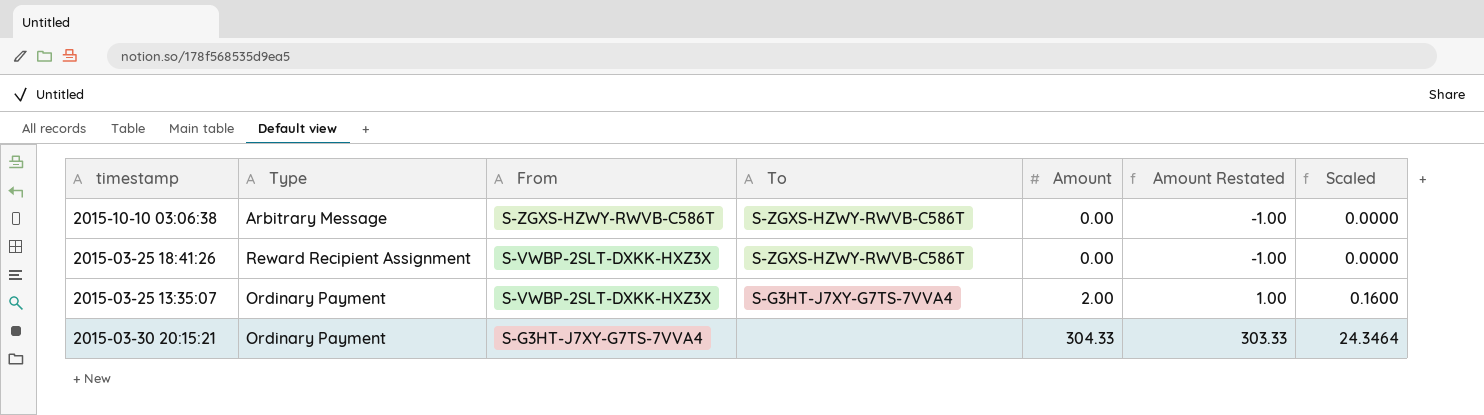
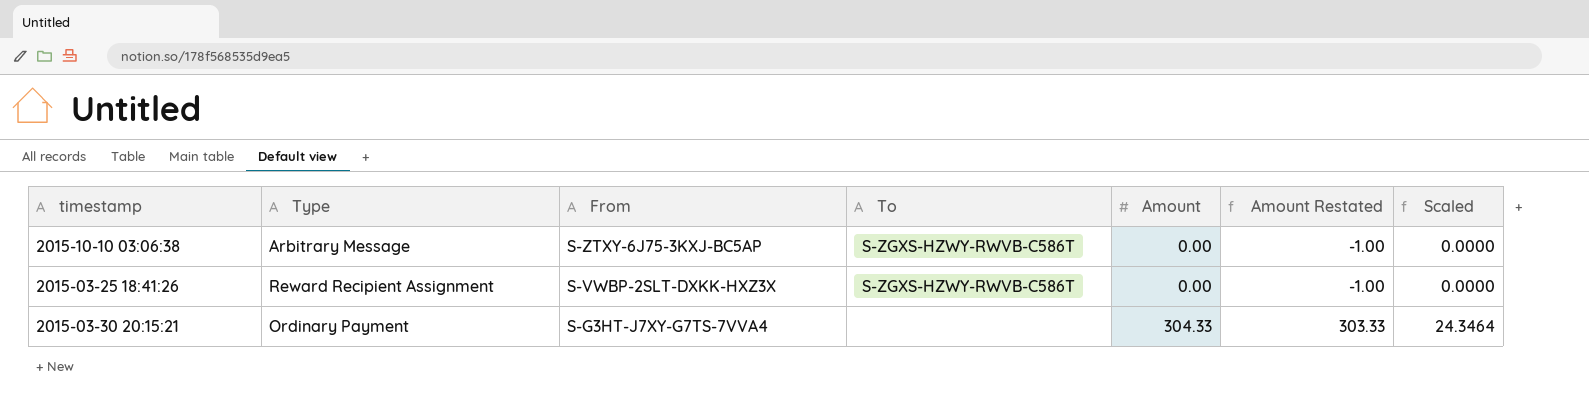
row 2015-03-25 13:35:07: Ordinary Payment | S-VWBP-2SLT-DXKK-HXZ3X | S-G3HT-J7XY-G7TS-7VVA4 | 2.00 | 1.00 | 0.1600 -> none
2015-10-10 03:06:38 | From: S-ZGXS-HZWY-RWVB-C586T -> S-ZTXY-6J75-3KXJ-BC5AP

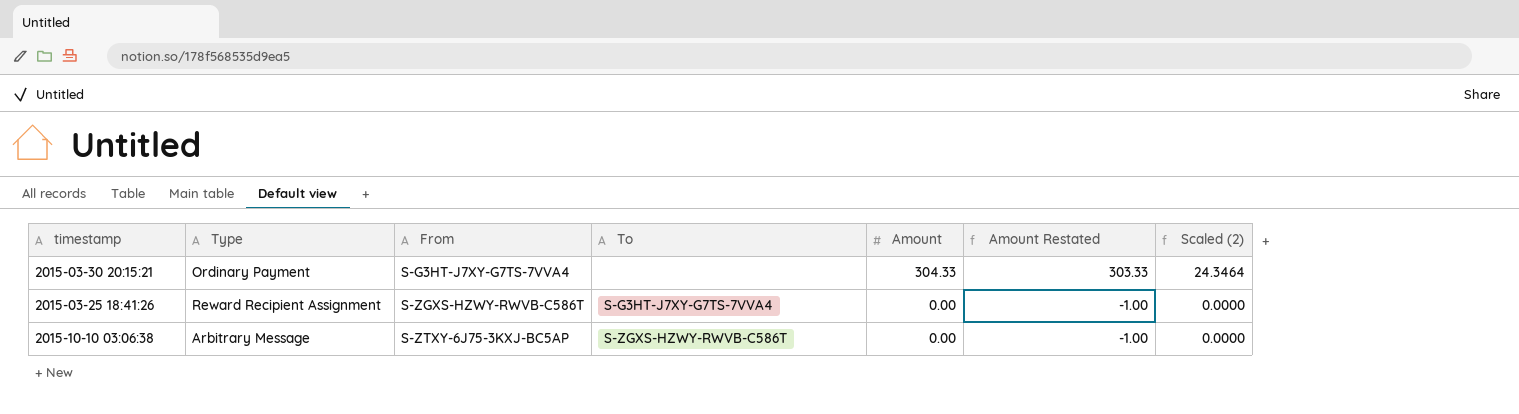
row order: From descending -> From ascending
column name: Scaled -> Scaled (2)
2015-03-25 18:41:26 | From: S-VWBP-2SLT-DXKK-HXZ3X -> S-ZGXS-HZWY-RWVB-C586T
2015-03-25 18:41:26 | To: S-ZGXS-HZWY-RWVB-C586T -> S-G3HT-J7XY-G7TS-7VVA4

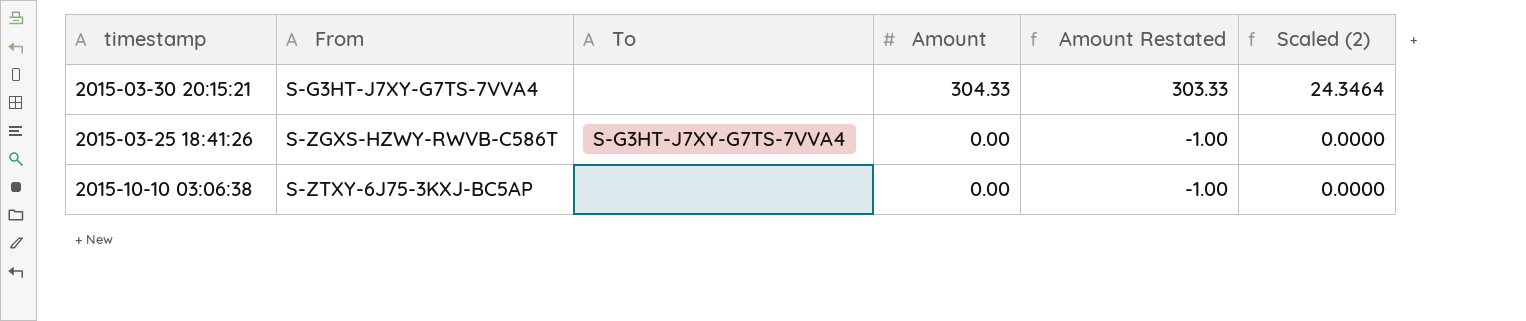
column Type | position: 2 -> none
2015-10-10 03:06:38 | To: S-ZGXS-HZWY-RWVB-C586T -> none

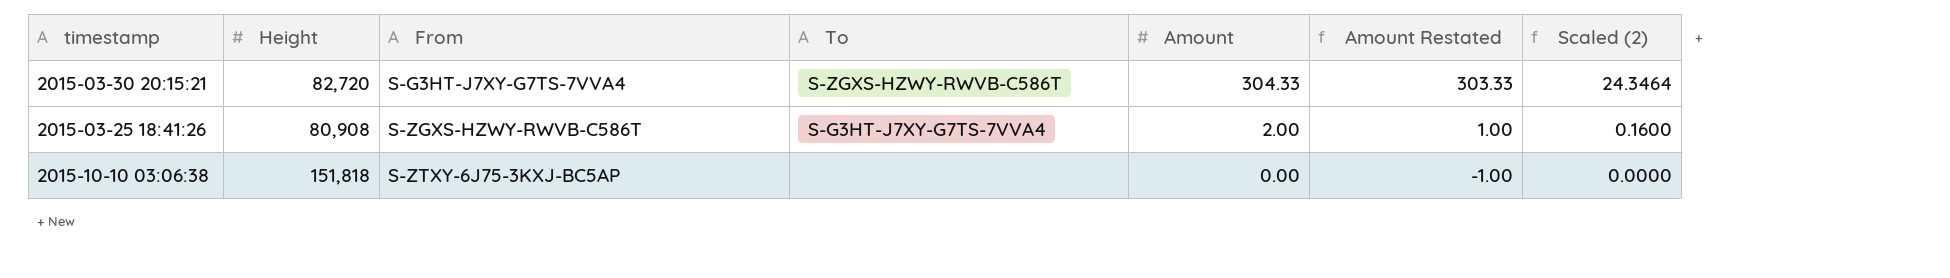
column Height | position: none -> 2
2015-03-30 20:15:21 | To: none -> S-ZGXS-HZWY-RWVB-C586T
2015-03-25 18:41:26 | Amount: 0.00 -> 2.00
2015-03-25 18:41:26 | Amount Restated: -1.00 -> 1.00
2015-03-25 18:41:26 | Scaled (2): 0.0000 -> 0.1600

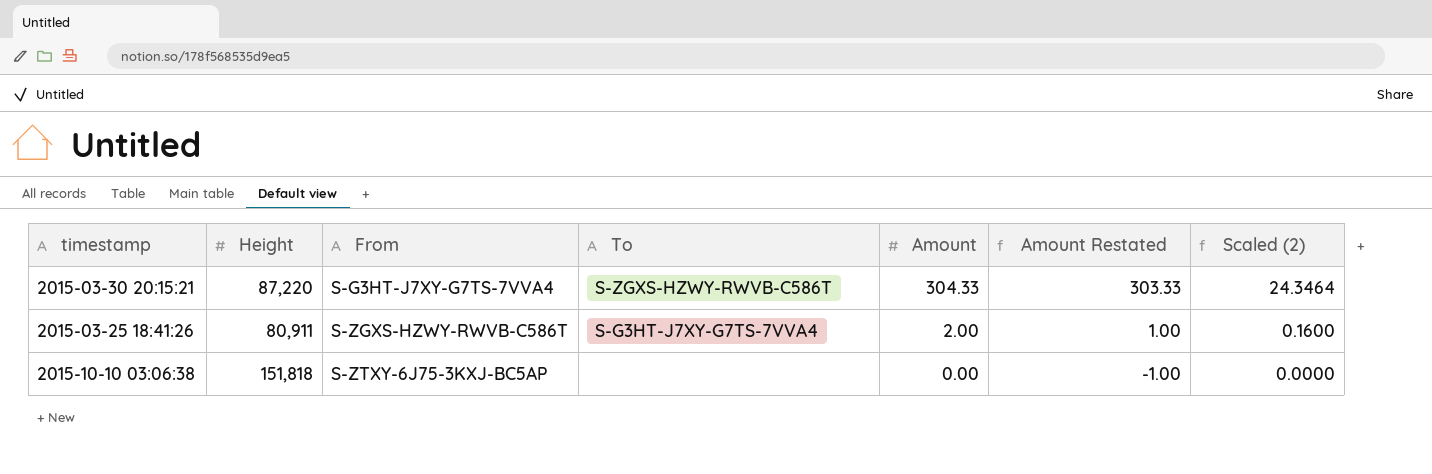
2015-03-30 20:15:21 | Height: 82,720 -> 87,220
2015-03-25 18:41:26 | Height: 80,908 -> 80,911

